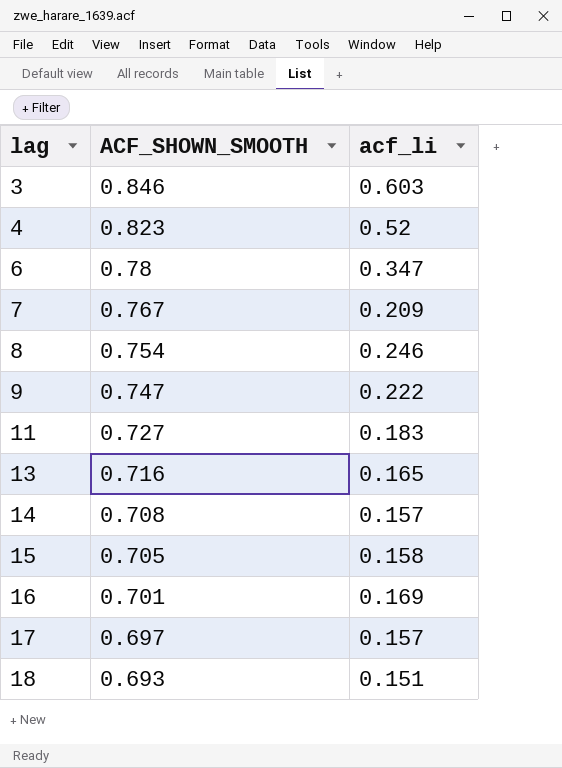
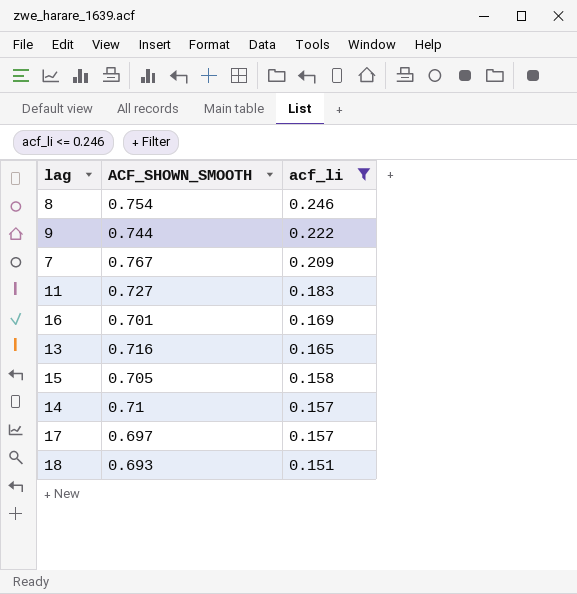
filter: none -> acf_li <= 0.246
row order: lag ascending -> acf_li descending
9 | ACF_SHOWN_SMOOTH: 0.747 -> 0.744
14 | ACF_SHOWN_SMOOTH: 0.708 -> 0.71

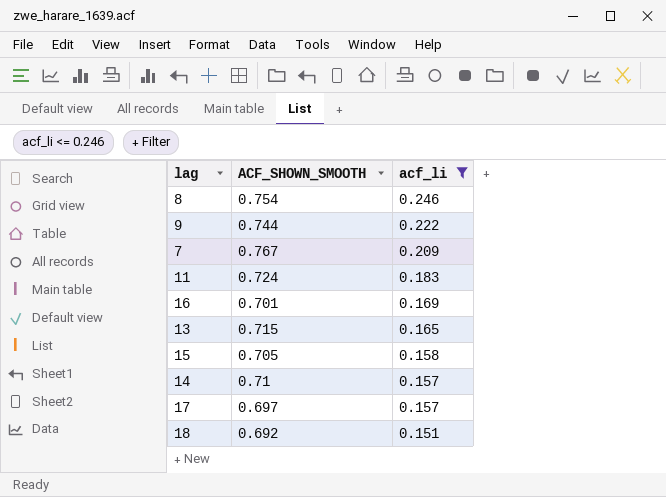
11 | ACF_SHOWN_SMOOTH: 0.727 -> 0.724
13 | ACF_SHOWN_SMOOTH: 0.716 -> 0.715
18 | ACF_SHOWN_SMOOTH: 0.693 -> 0.692

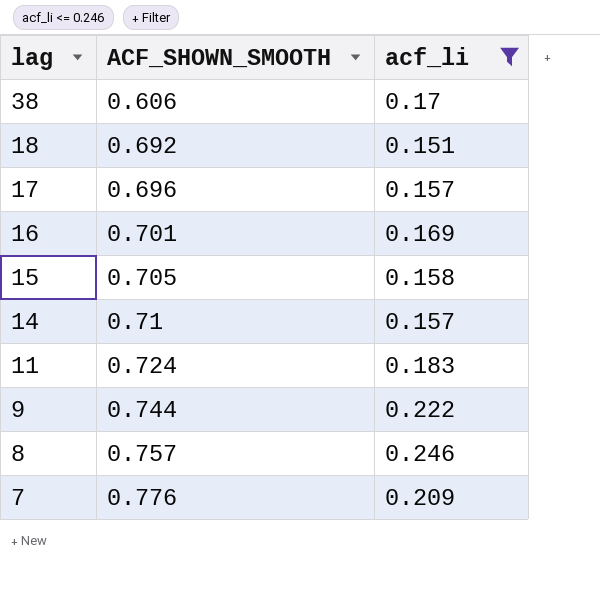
row order: acf_li descending -> lag descending
row 13: 0.715 | 0.165 -> none
row 38: none -> 0.606 | 0.17
17 | ACF_SHOWN_SMOOTH: 0.697 -> 0.696
8 | ACF_SHOWN_SMOOTH: 0.754 -> 0.757
7 | ACF_SHOWN_SMOOTH: 0.767 -> 0.776

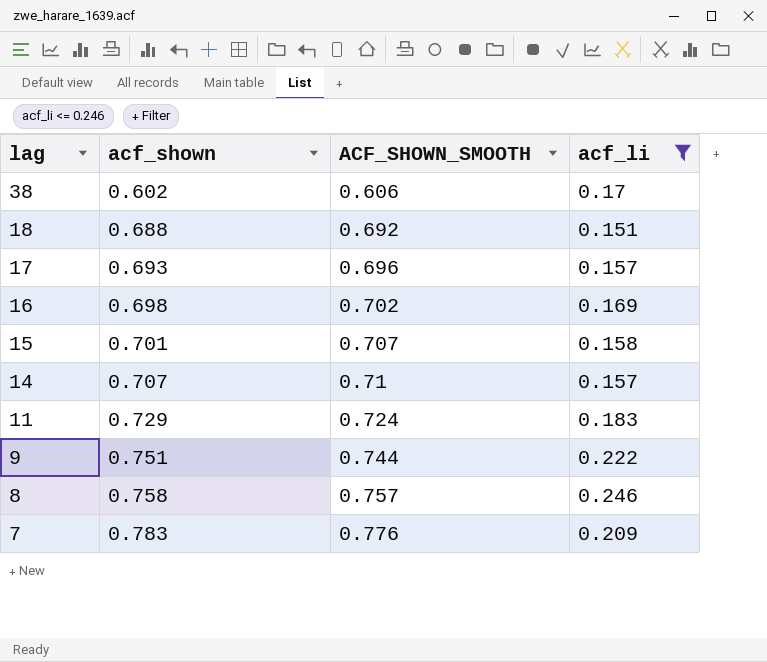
column acf_shown | position: none -> 2
16 | ACF_SHOWN_SMOOTH: 0.701 -> 0.702
15 | ACF_SHOWN_SMOOTH: 0.705 -> 0.707

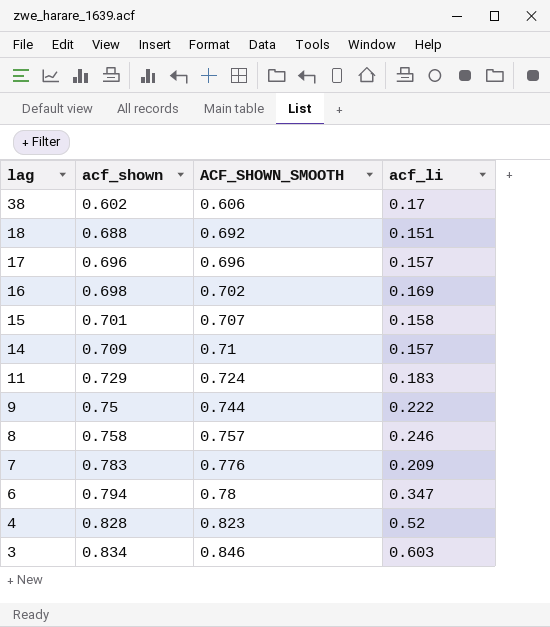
filter: acf_li <= 0.246 -> none
17 | acf_shown: 0.693 -> 0.696
14 | acf_shown: 0.707 -> 0.709
9 | acf_shown: 0.751 -> 0.75

